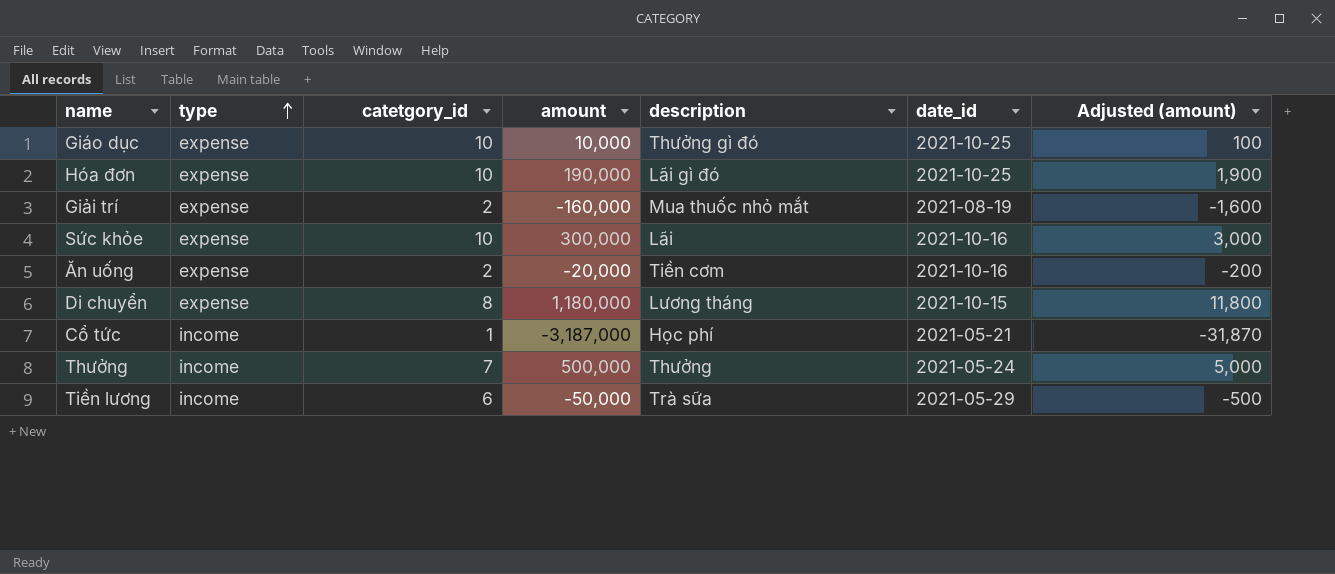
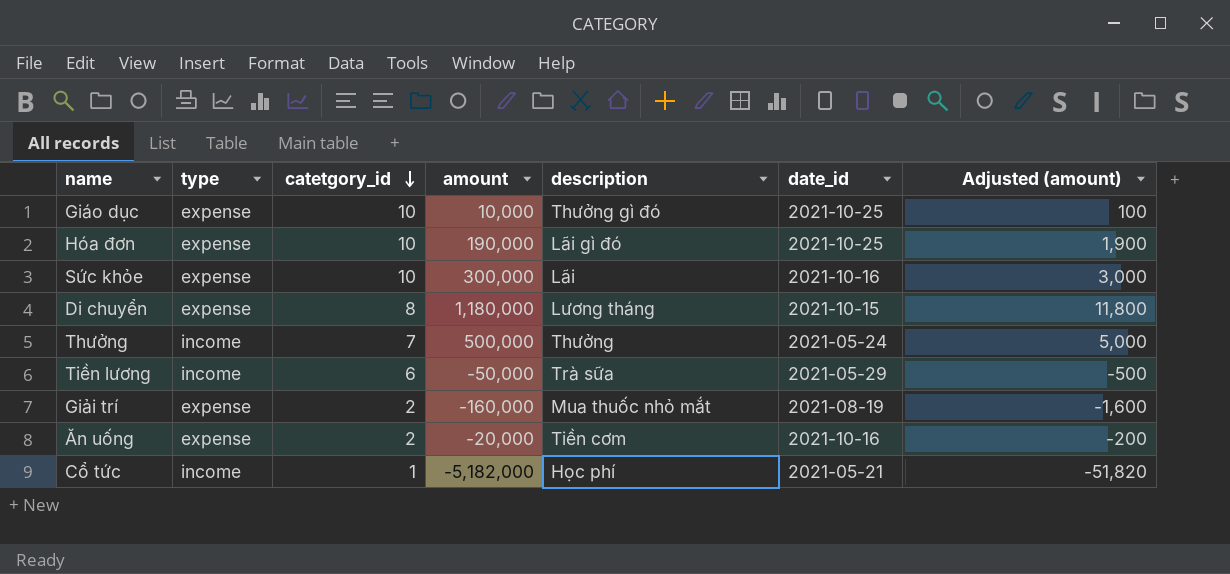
row order: type ascending -> catetgory_id descending
Cổ tức | amount: -3,187,000 -> -5,182,000
Cổ tức | Adjusted (amount): -31,870 -> -51,820

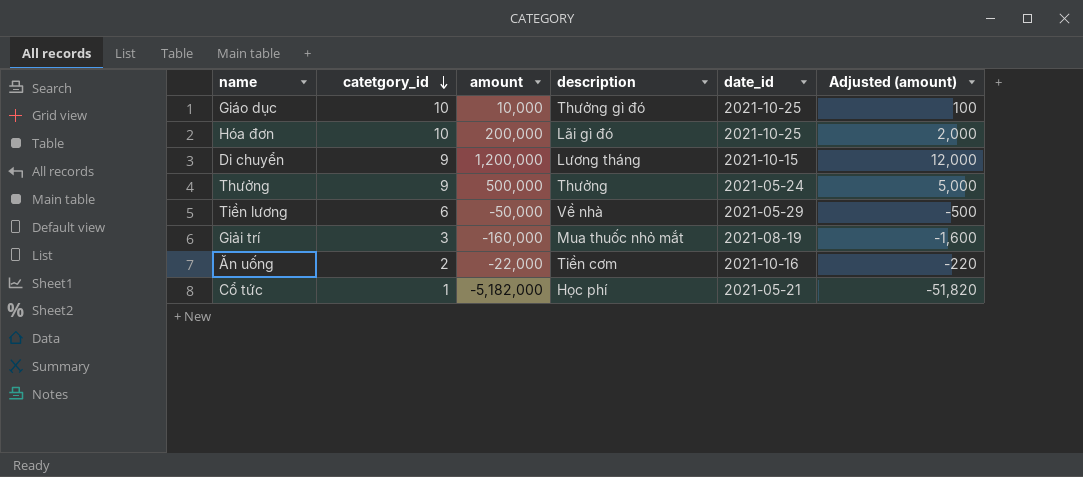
column type | position: 2 -> none
row Sức khỏe: expense | 10 | 300,000 | Lãi | 2021-10-16 | 3,000 -> none
Hóa đơn | amount: 190,000 -> 200,000
Hóa đơn | Adjusted (amount): 1,900 -> 2,000
Di chuyển | catetgory_id: 8 -> 9
Di chuyển | amount: 1,180,000 -> 1,200,000
Di chuyển | Adjusted (amount): 11,800 -> 12,000
Thưởng | catetgory_id: 7 -> 9
Tiền lương | description: Trà sữa -> Về nhà
Giải trí | catetgory_id: 2 -> 3
Ăn uống | amount: -20,000 -> -22,000
Ăn uống | Adjusted (amount): -200 -> -220

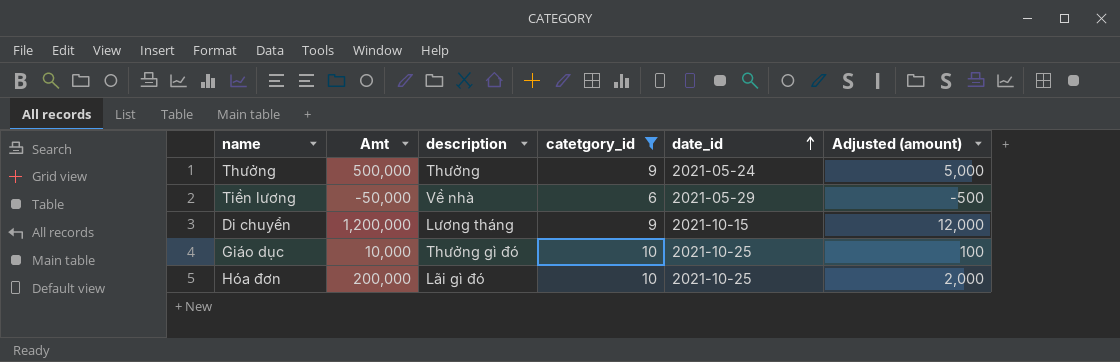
filter: none -> catetgory_id >= 6
row order: catetgory_id descending -> date_id ascending
column name: amount -> Amt
column catetgory_id | position: 2 -> 4

